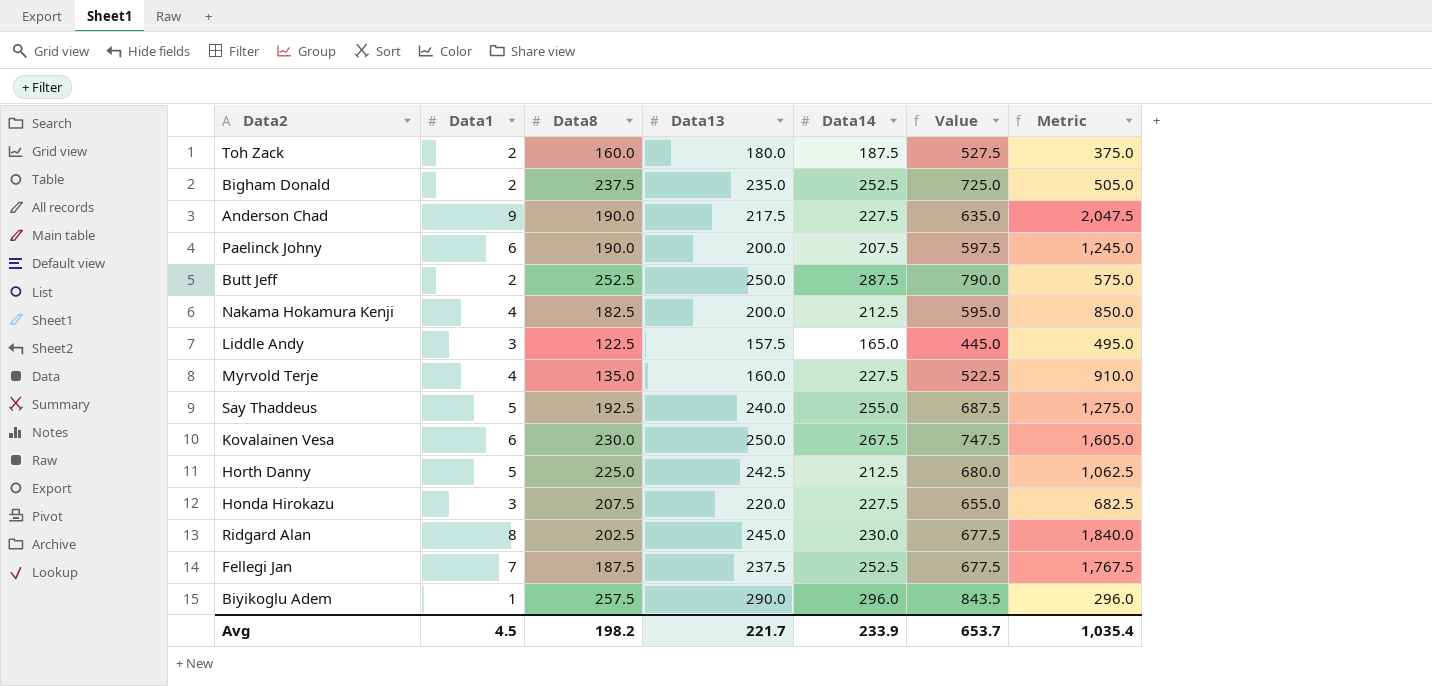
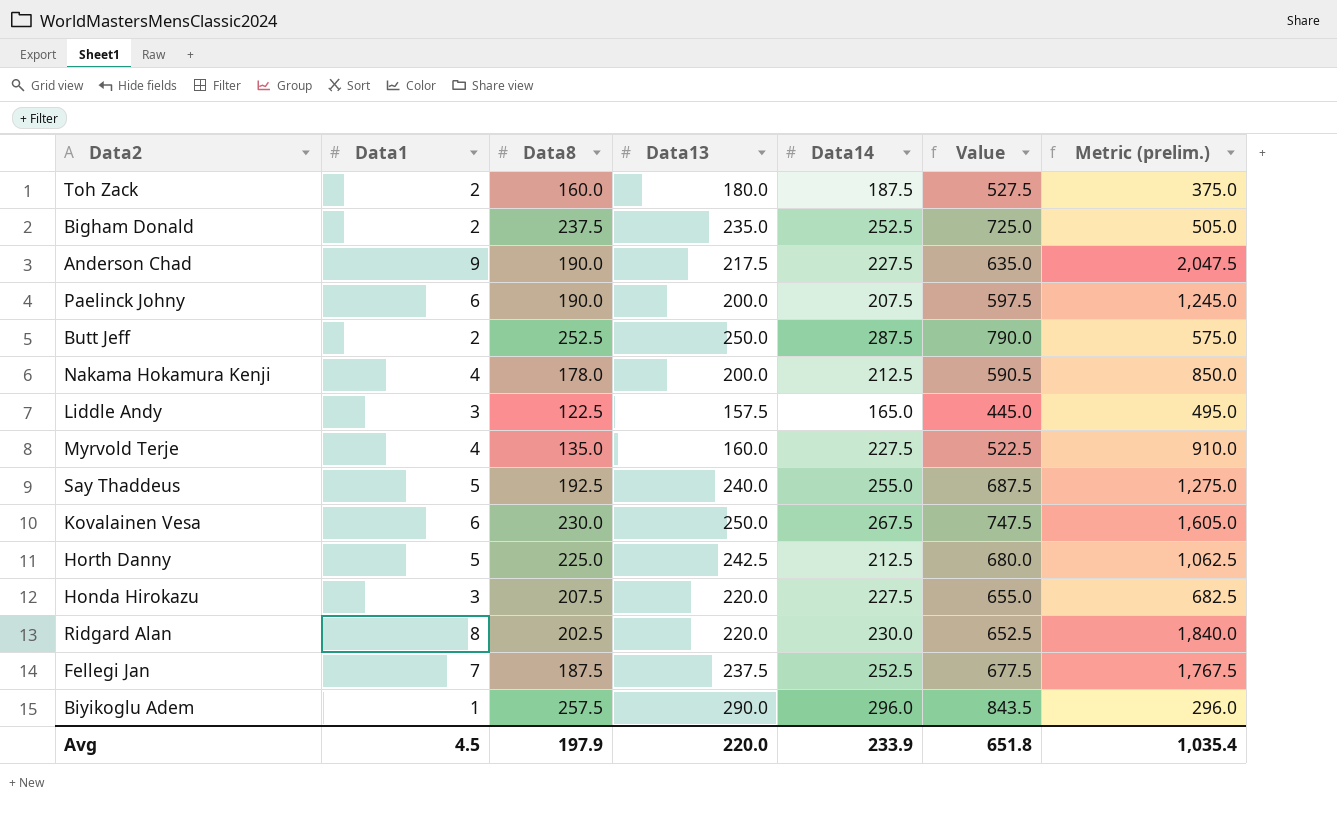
column name: Metric -> Metric (prelim.)
Nakama Hokamura Kenji | Data8: 182.5 -> 178.0
Nakama Hokamura Kenji | Value: 595.0 -> 590.5
Ridgard Alan | Data13: 245.0 -> 220.0
Ridgard Alan | Value: 677.5 -> 652.5
Avg | Data8: 198.2 -> 197.9
Avg | Data13: 221.7 -> 220.0
Avg | Value: 653.7 -> 651.8

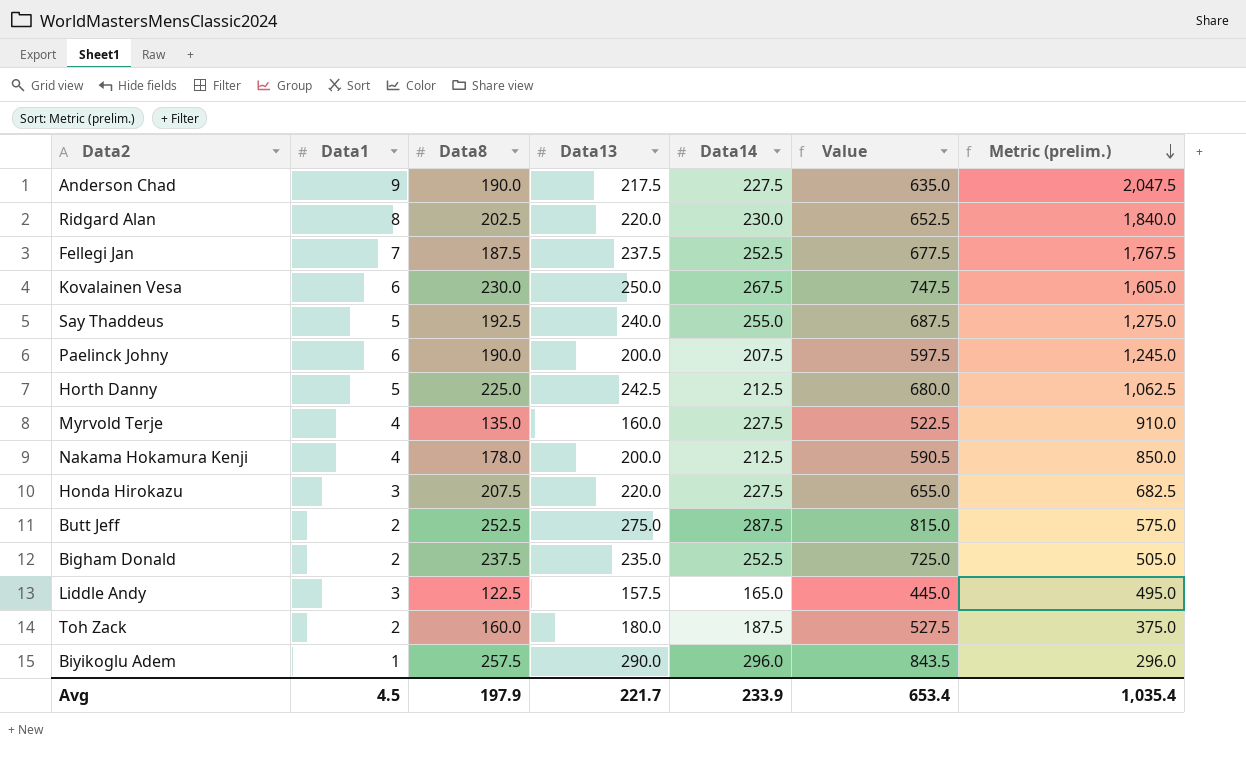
row order: none -> Metric (prelim.) descending
Butt Jeff | Data13: 250.0 -> 275.0
Butt Jeff | Value: 790.0 -> 815.0
Avg | Data13: 220.0 -> 221.7
Avg | Value: 651.8 -> 653.4

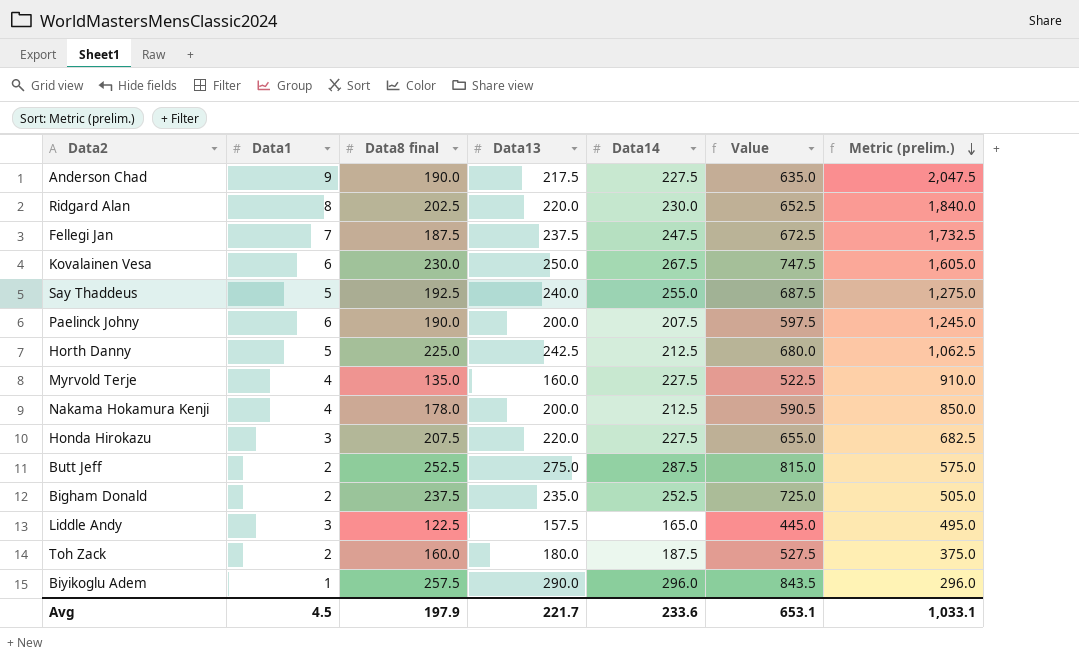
column name: Data8 -> Data8 final
Fellegi Jan | Data14: 252.5 -> 247.5
Fellegi Jan | Value: 677.5 -> 672.5
Fellegi Jan | Metric (prelim.): 1,767.5 -> 1,732.5
Avg | Data14: 233.9 -> 233.6
Avg | Value: 653.4 -> 653.1
Avg | Metric (prelim.): 1,035.4 -> 1,033.1

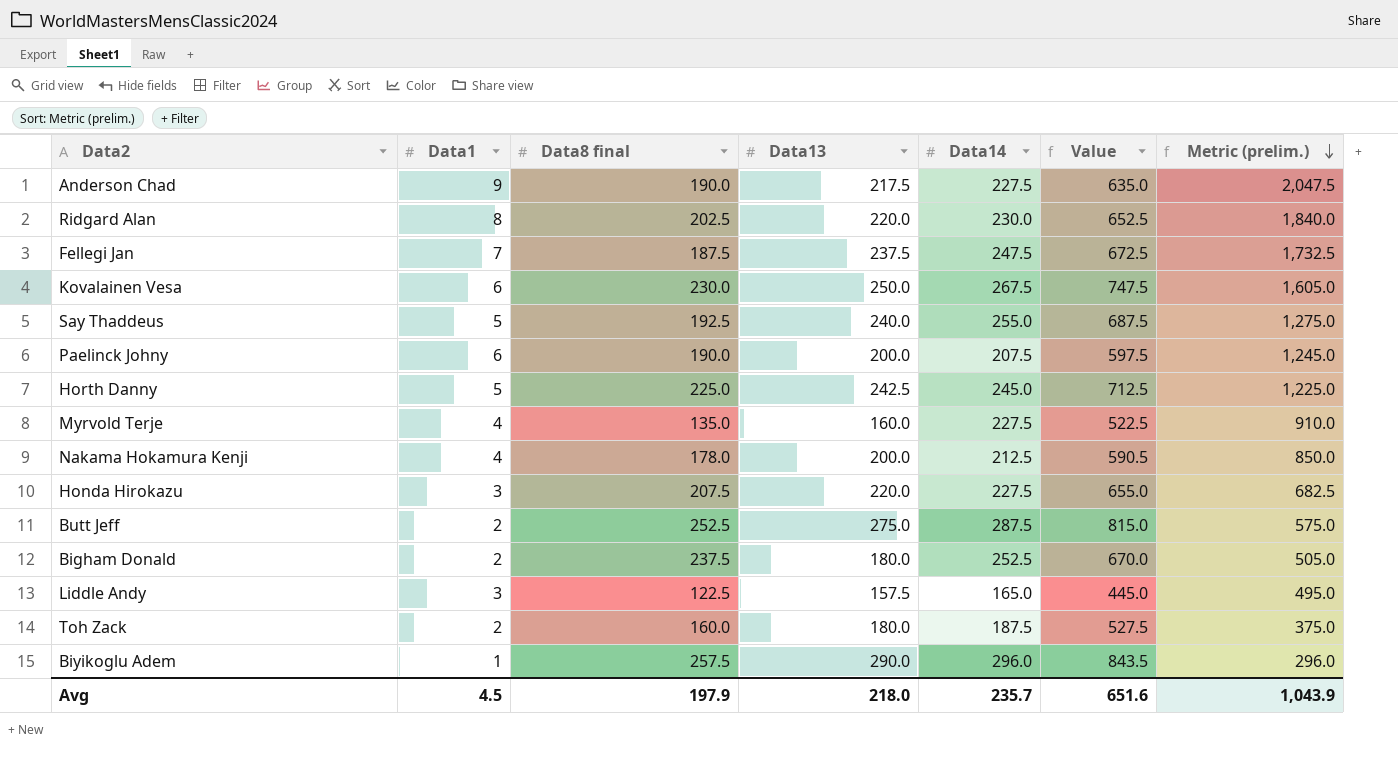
Horth Danny | Data14: 212.5 -> 245.0
Horth Danny | Value: 680.0 -> 712.5
Horth Danny | Metric (prelim.): 1,062.5 -> 1,225.0
Bigham Donald | Data13: 235.0 -> 180.0
Bigham Donald | Value: 725.0 -> 670.0
Avg | Data13: 221.7 -> 218.0
Avg | Data14: 233.6 -> 235.7
Avg | Value: 653.1 -> 651.6
Avg | Metric (prelim.): 1,033.1 -> 1,043.9

